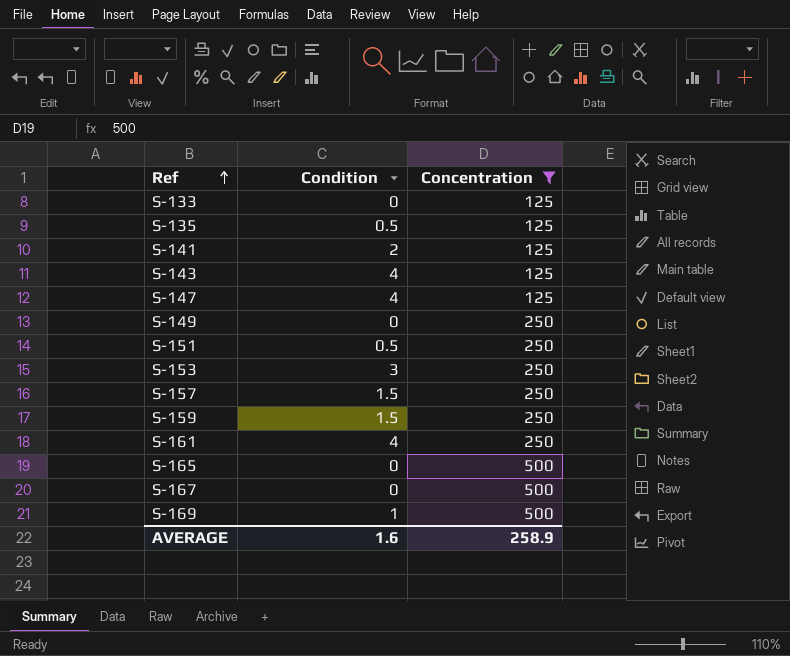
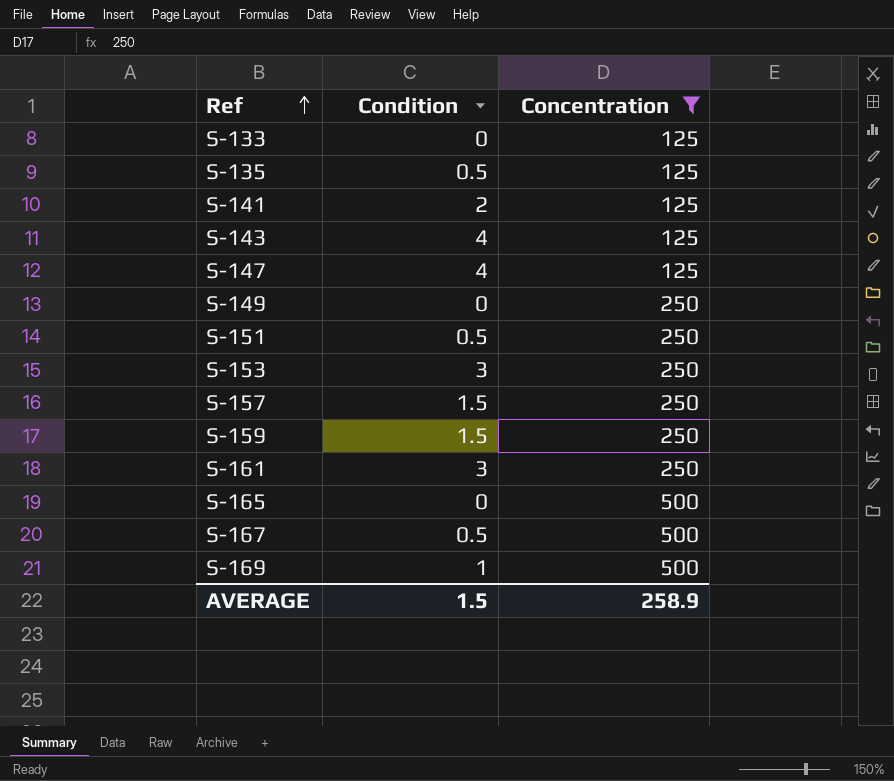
S-161 | Condition: 4 -> 3
S-167 | Condition: 0 -> 0.5
AVERAGE | Condition: 1.6 -> 1.5

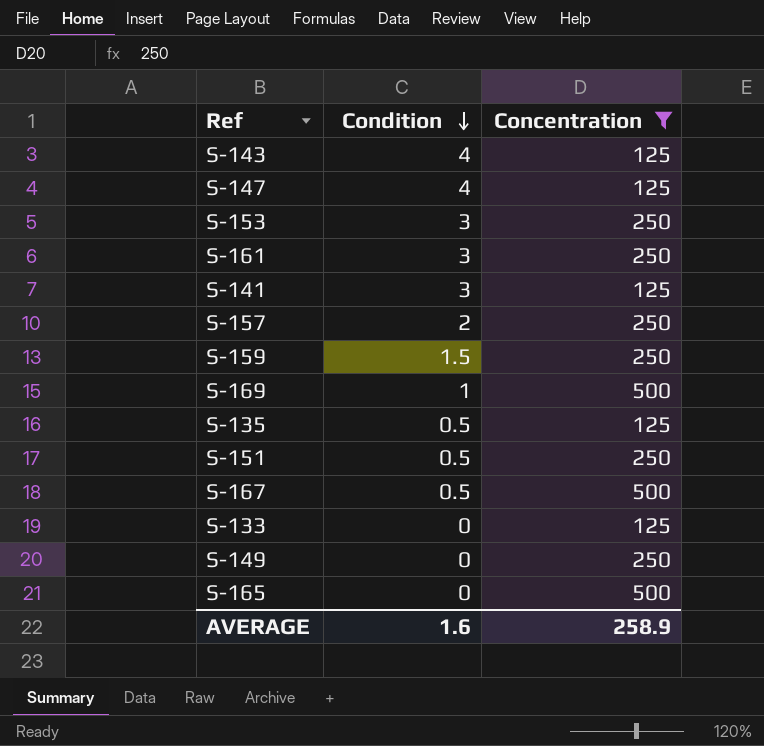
row order: Ref ascending -> Condition descending
S-141 | Condition: 2 -> 3
S-157 | Condition: 1.5 -> 2
AVERAGE | Condition: 1.5 -> 1.6

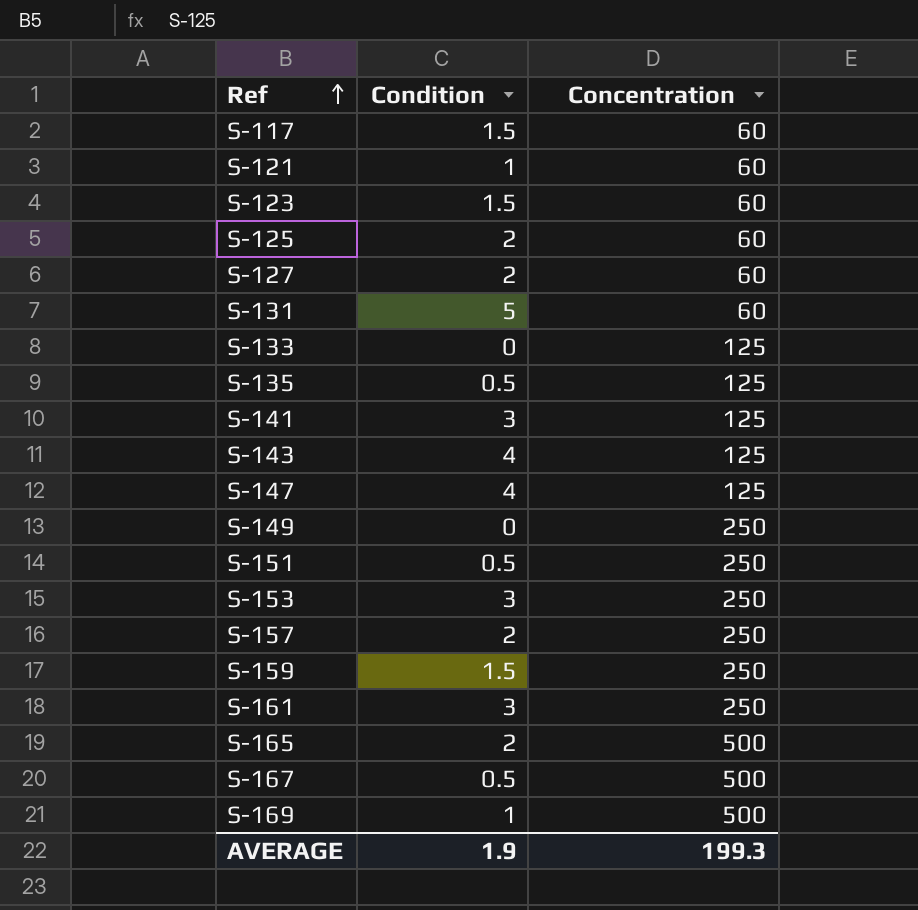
filter: Concentration != 60 -> none
row order: Condition descending -> Ref ascending
S-165 | Condition: 0 -> 2
AVERAGE | Condition: 1.6 -> 1.9
AVERAGE | Concentration: 258.9 -> 199.3

